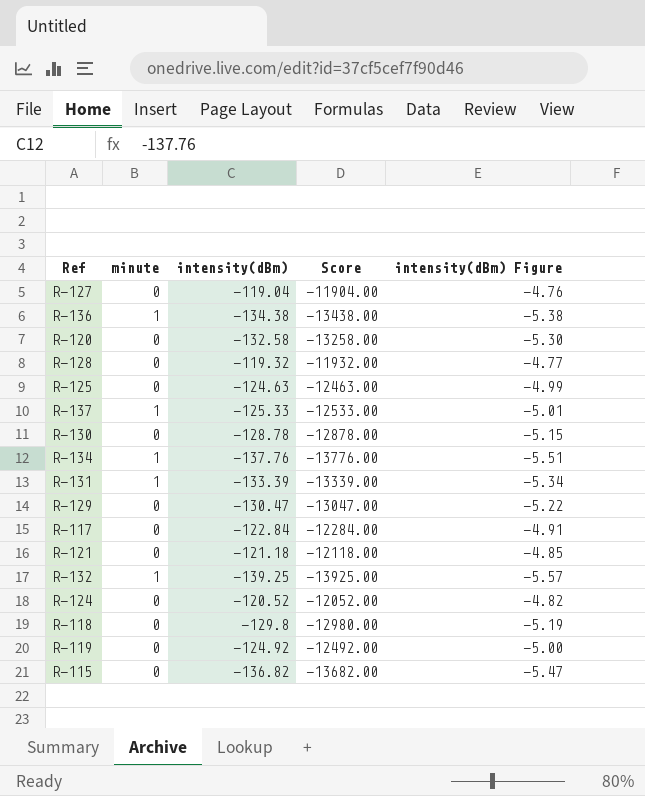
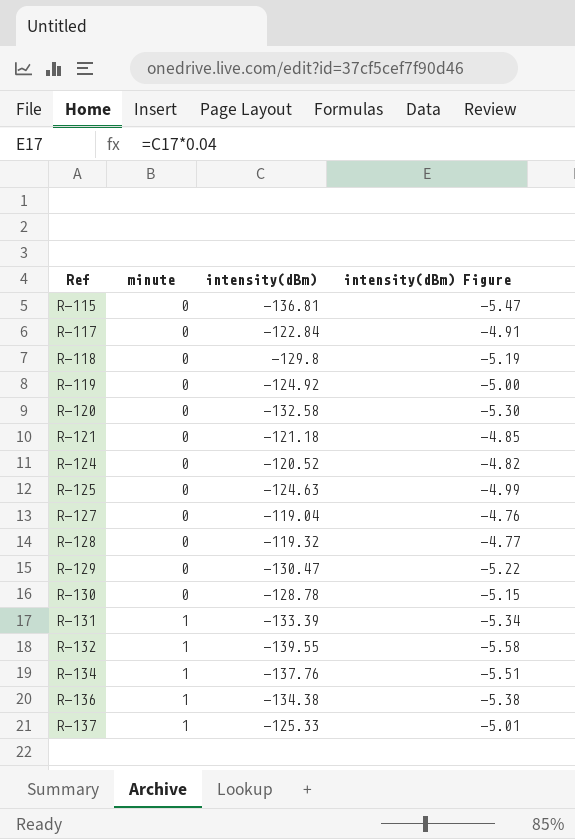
row order: none -> Ref ascending
column Score | formula: [intensity(dBm)] * 100 -> none
R-115 | intensity(dBm): -136.82 -> -136.81
R-132 | intensity(dBm): -139.25 -> -139.55
R-132 | intensity(dBm) Figure: -5.57 -> -5.58

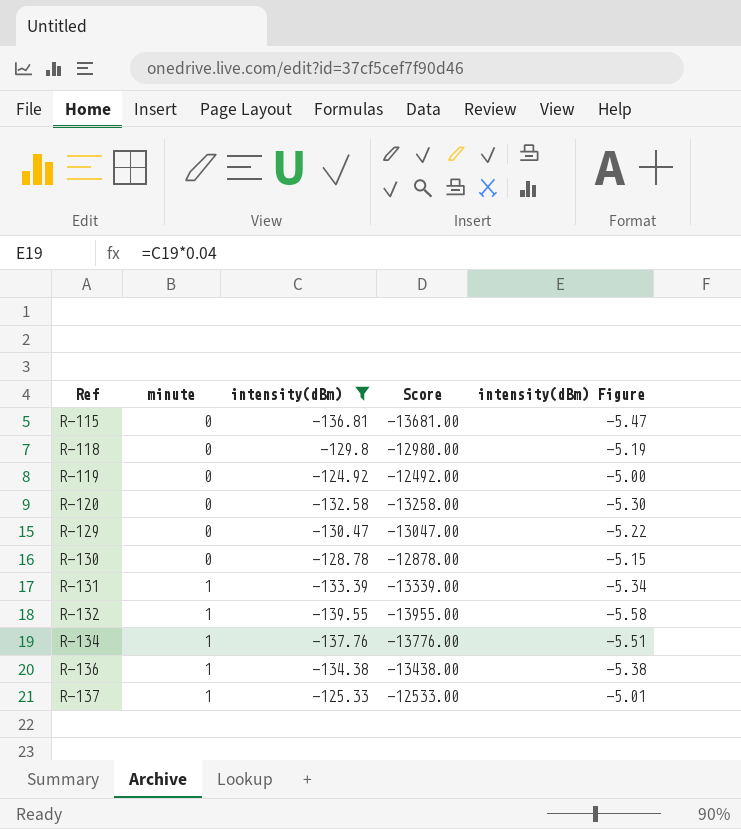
filter: none -> intensity(dBm) <= -124.92
column Score | formula: none -> [intensity(dBm)] * 100

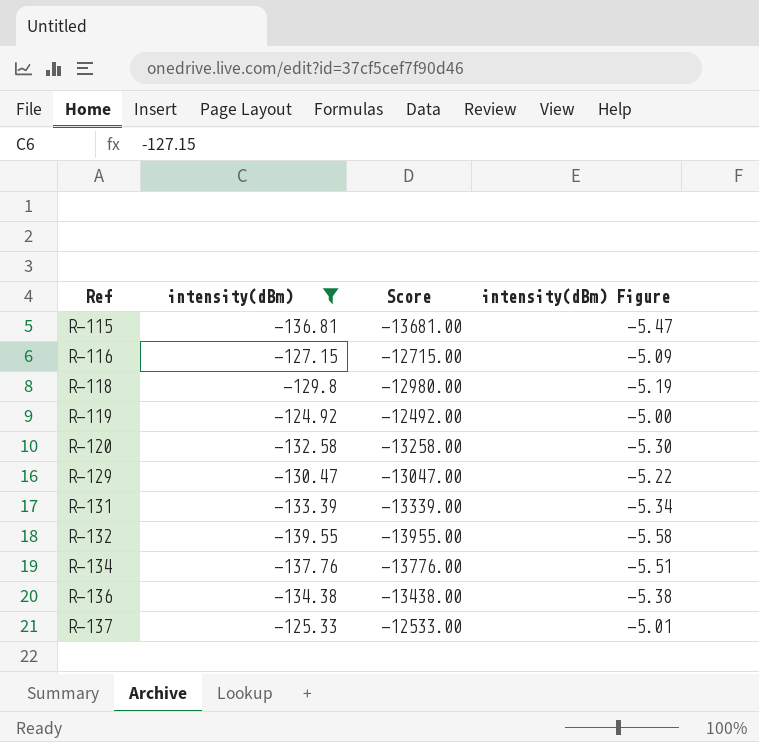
column minute | position: 2 -> none
row R-130: 0 | -128.78 | -12878.00 | -5.15 -> none
row R-116: none -> -127.15 | -12715.00 | -5.09

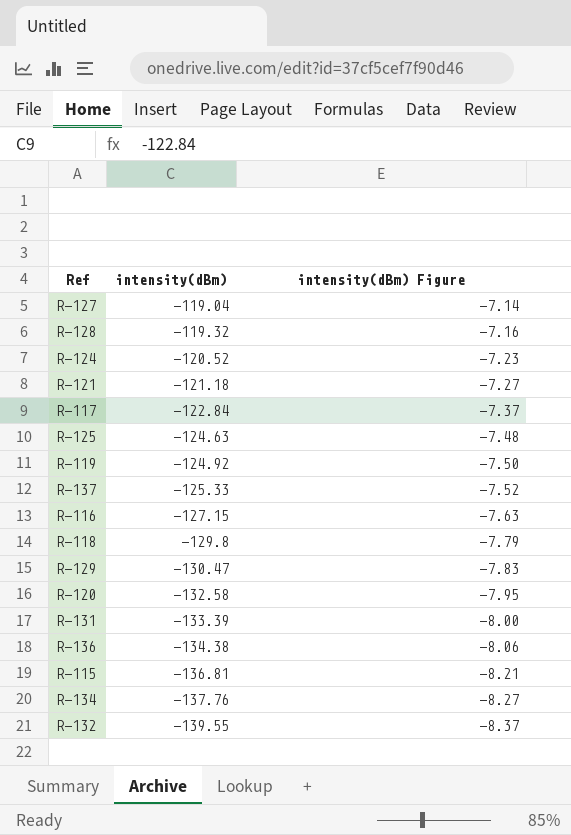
filter: intensity(dBm) <= -124.92 -> none
row order: Ref ascending -> intensity(dBm) descending
column Score | formula: [intensity(dBm)] * 100 -> none
column intensity(dBm) Figure | formula: [intensity(dBm)] * 0.04 -> [intensity(dBm)] * 0.06

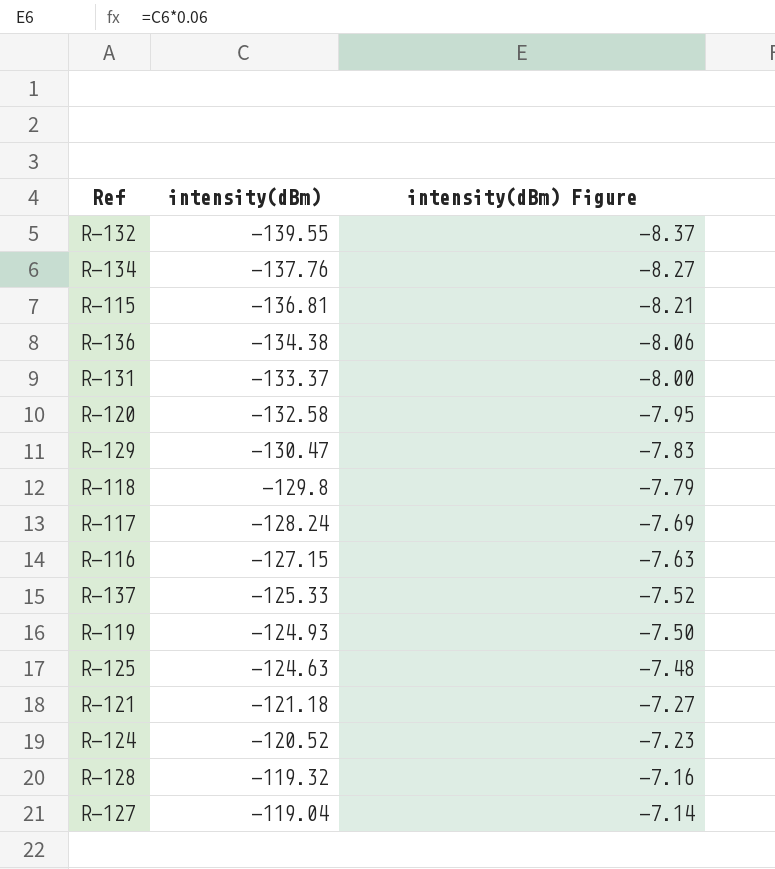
row order: intensity(dBm) descending -> intensity(dBm) ascending
R-131 | intensity(dBm): -133.39 -> -133.37
R-117 | intensity(dBm): -122.84 -> -128.24
R-117 | intensity(dBm) Figure: -7.37 -> -7.69
R-119 | intensity(dBm): -124.92 -> -124.93

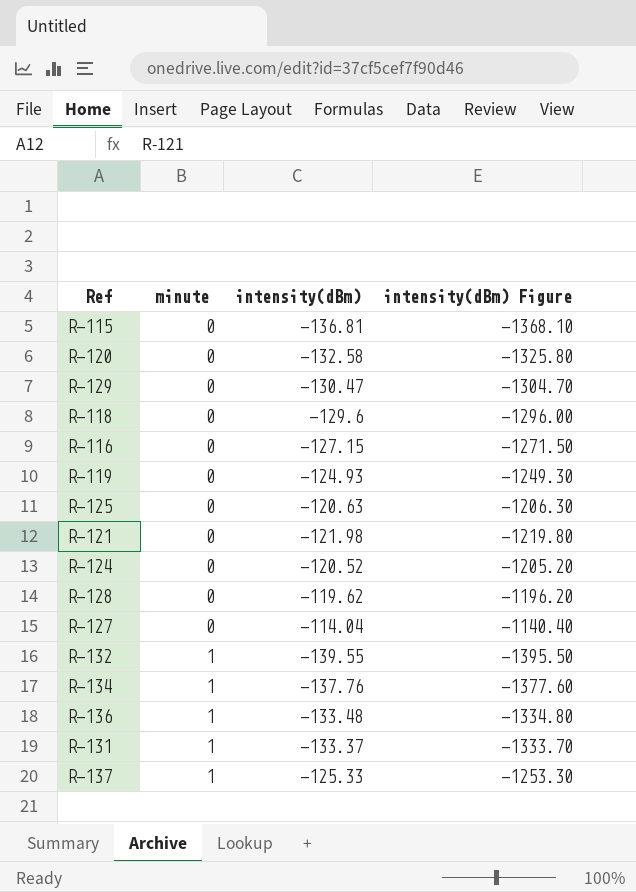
row order: intensity(dBm) ascending -> minute ascending
column minute | position: none -> 2
column intensity(dBm) Figure | formula: [intensity(dBm)] * 0.06 -> [intensity(dBm)] * 10
row R-117: -128.24 | -7.69 -> none
R-118 | intensity(dBm): -129.8 -> -129.6
R-125 | intensity(dBm): -124.63 -> -120.63
R-121 | intensity(dBm): -121.18 -> -121.98
R-128 | intensity(dBm): -119.32 -> -119.62
R-127 | intensity(dBm): -119.04 -> -114.04
R-136 | intensity(dBm): -134.38 -> -133.48

